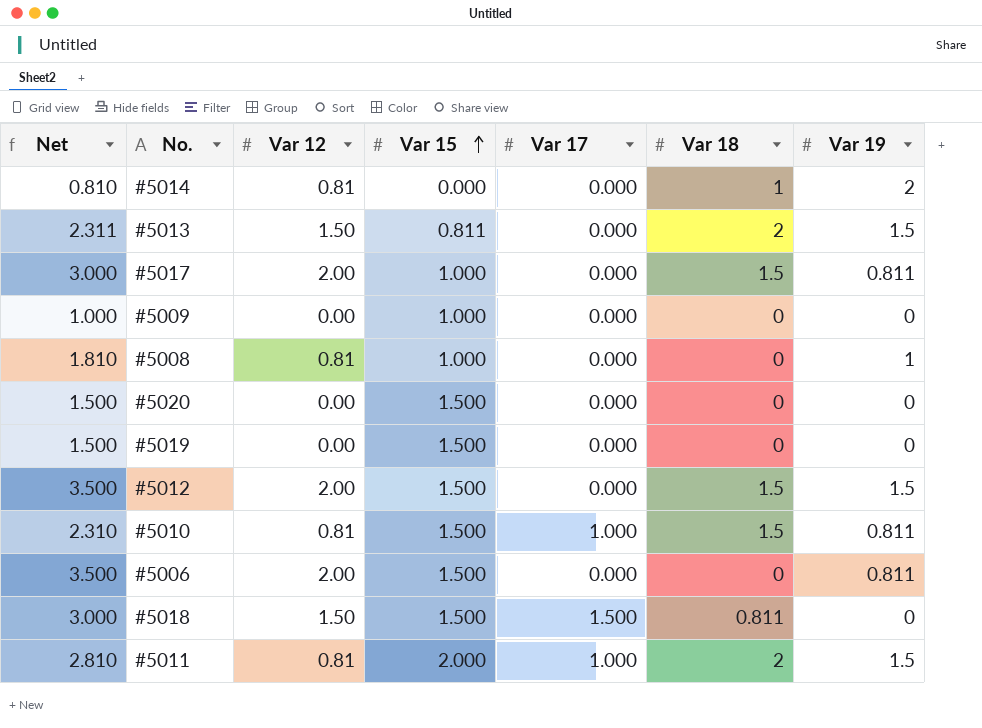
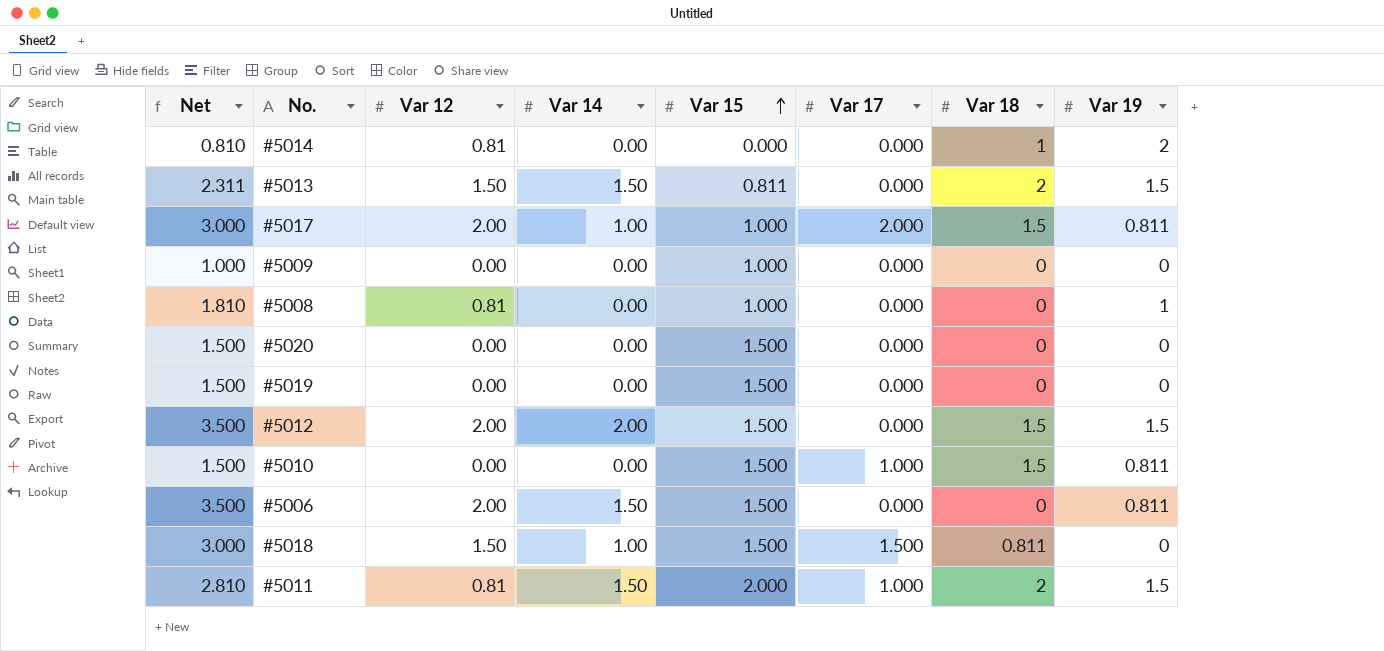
column Var 14 | position: none -> 4
#5017 | Var 17: 0.000 -> 2.000
#5010 | Net: 2.310 -> 1.500
#5010 | Var 12: 0.81 -> 0.00

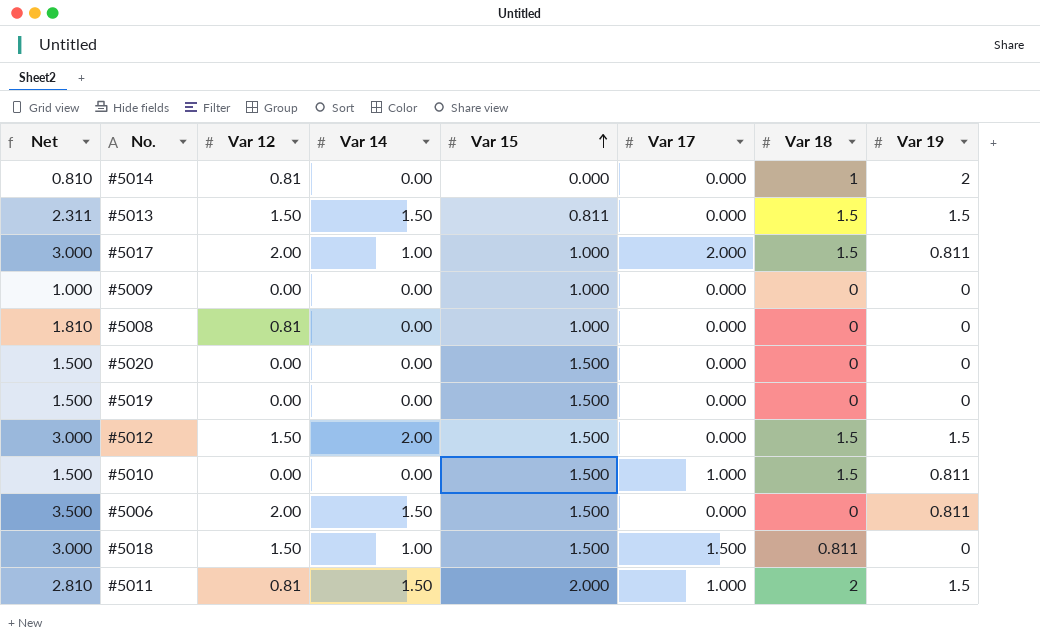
#5013 | Var 18: 2 -> 1.5
#5008 | Var 19: 1 -> 0
#5012 | Net: 3.500 -> 3.000
#5012 | Var 12: 2.00 -> 1.50

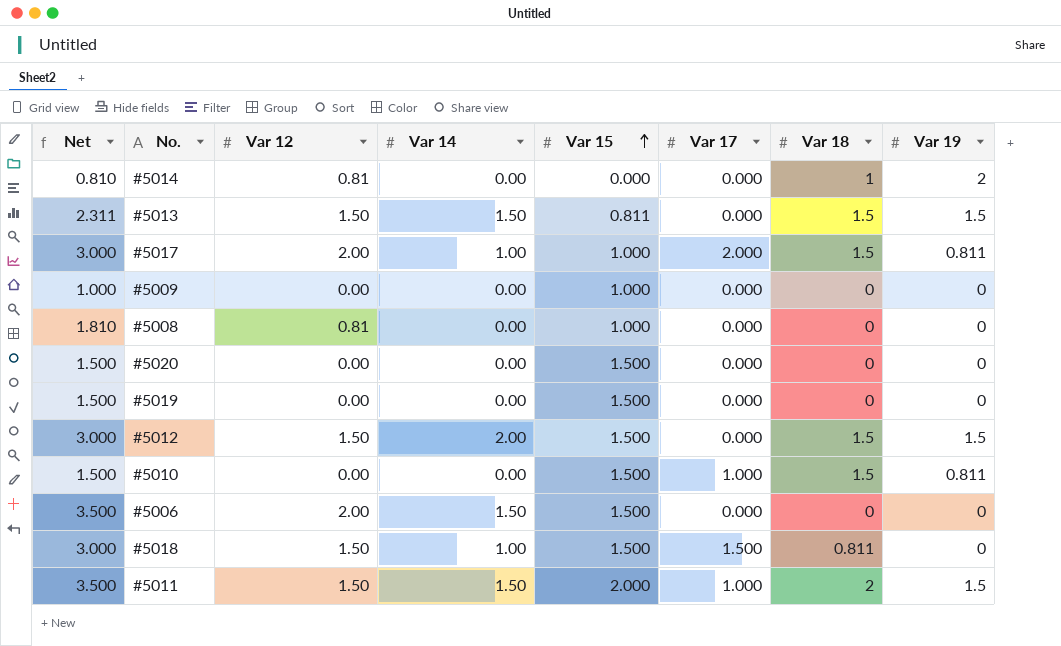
#5006 | Var 19: 0.811 -> 0
#5011 | Net: 2.810 -> 3.500
#5011 | Var 12: 0.81 -> 1.50

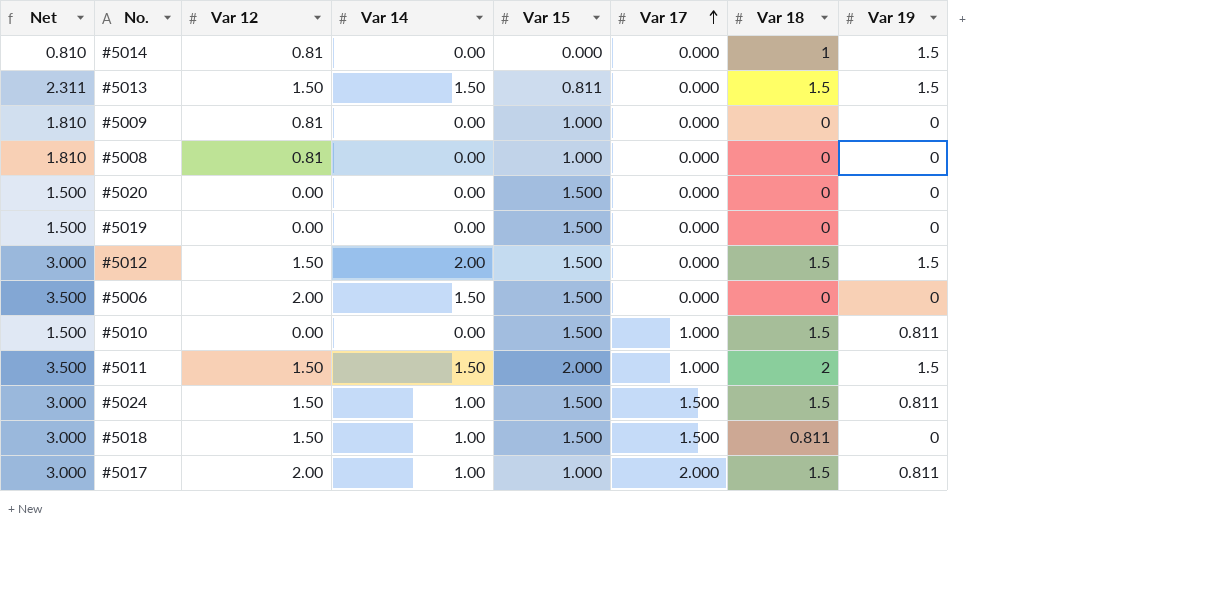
row order: Var 15 ascending -> Var 17 ascending
#5014 | Var 19: 2 -> 1.5
#5009 | Net: 1.000 -> 1.810
#5009 | Var 12: 0.00 -> 0.81
row #5024: none -> 3.000 | 1.50 | 1.00 | 1.500 | 1.500 | 1.5 | 0.811

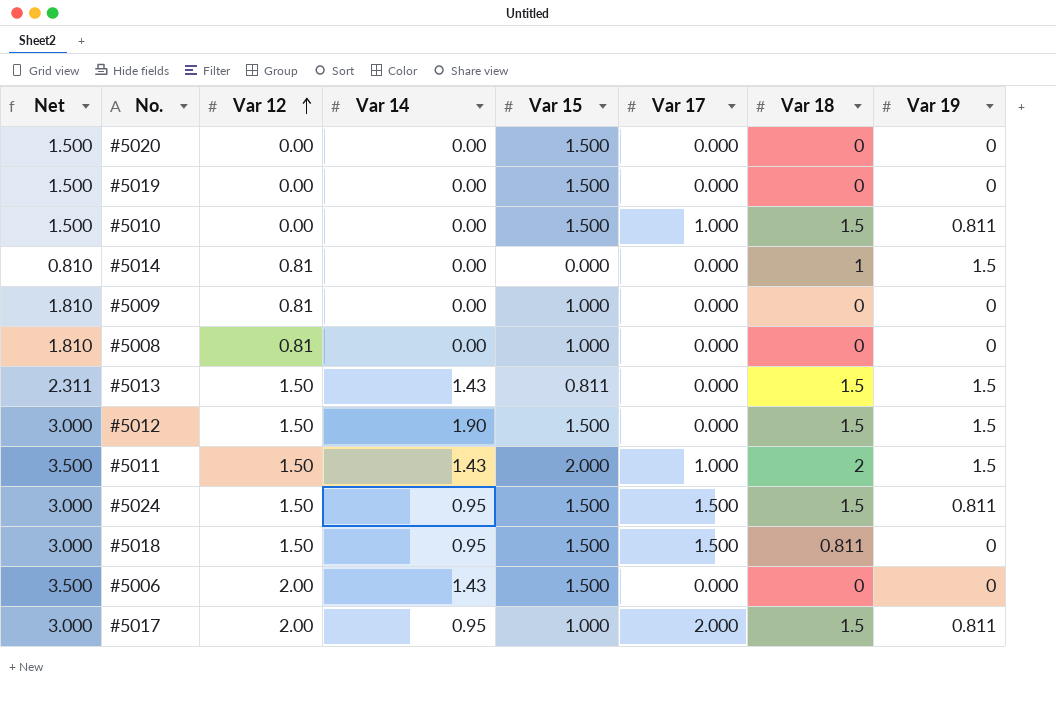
row order: Var 17 ascending -> Var 12 ascending
#5013 | Var 14: 1.50 -> 1.43
#5012 | Var 14: 2.00 -> 1.90
#5011 | Var 14: 1.50 -> 1.43
#5024 | Var 14: 1.00 -> 0.95
#5018 | Var 14: 1.00 -> 0.95
#5006 | Var 14: 1.50 -> 1.43
#5017 | Var 14: 1.00 -> 0.95

